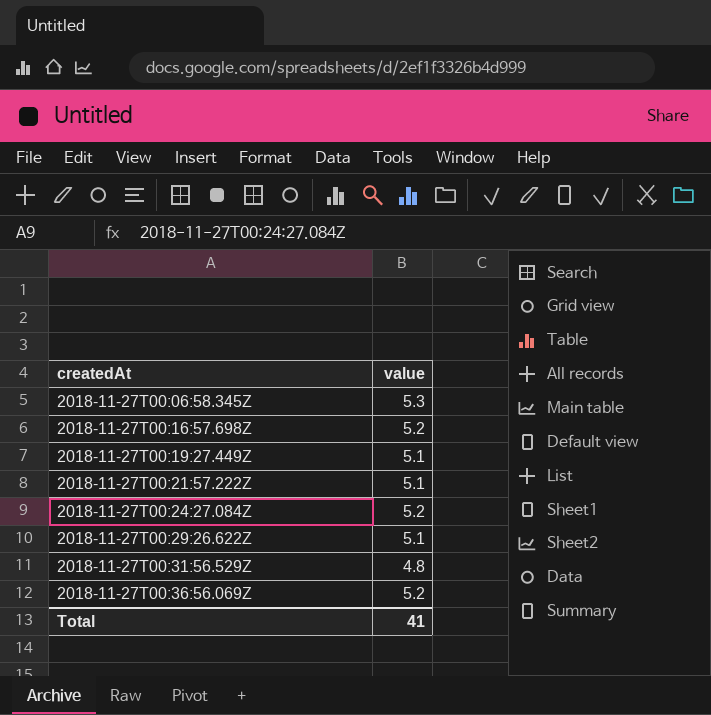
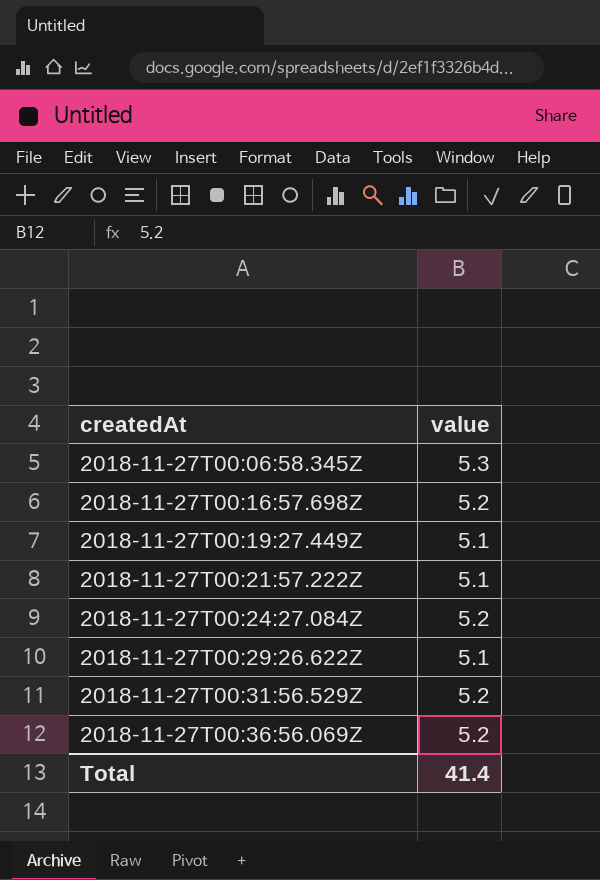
2018-11-27T00:31:56.529Z | value: 4.8 -> 5.2
Total | value: 41 -> 41.4

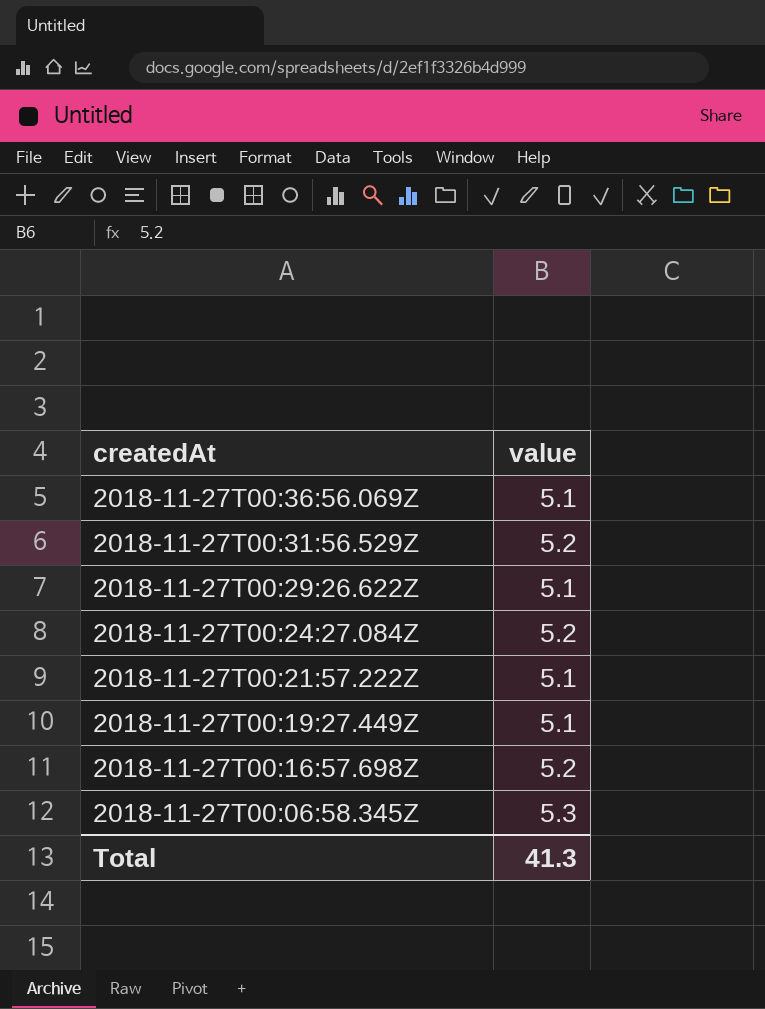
row order: createdAt ascending -> createdAt descending
2018-11-27T00:36:56.069Z | value: 5.2 -> 5.1
Total | value: 41.4 -> 41.3

